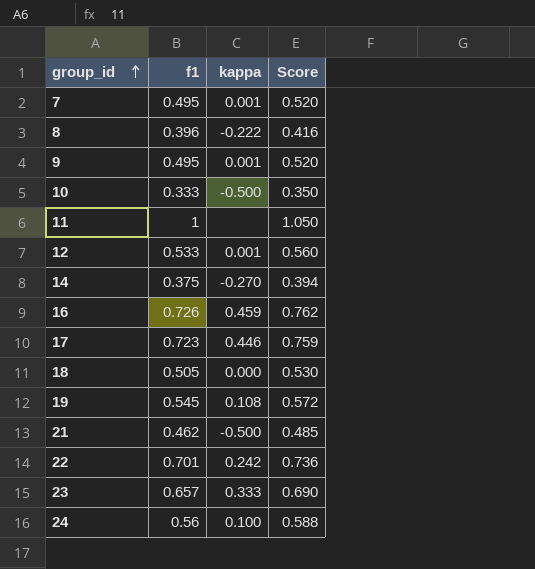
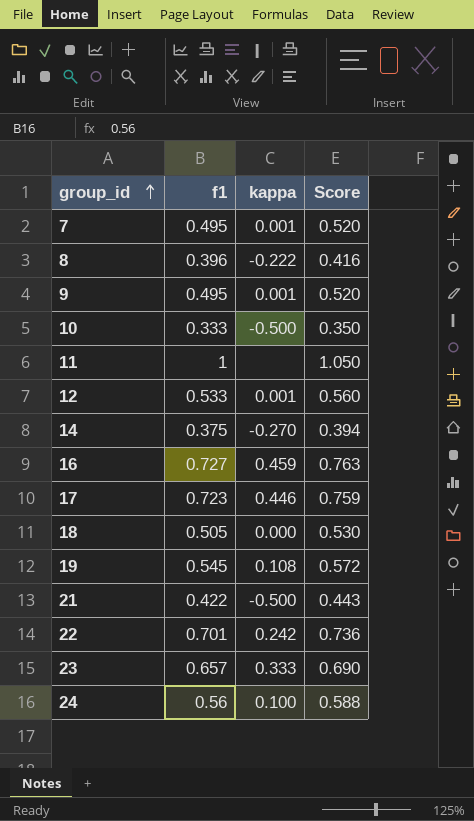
16 | f1: 0.726 -> 0.727
16 | Score: 0.762 -> 0.763
21 | f1: 0.462 -> 0.422
21 | Score: 0.485 -> 0.443

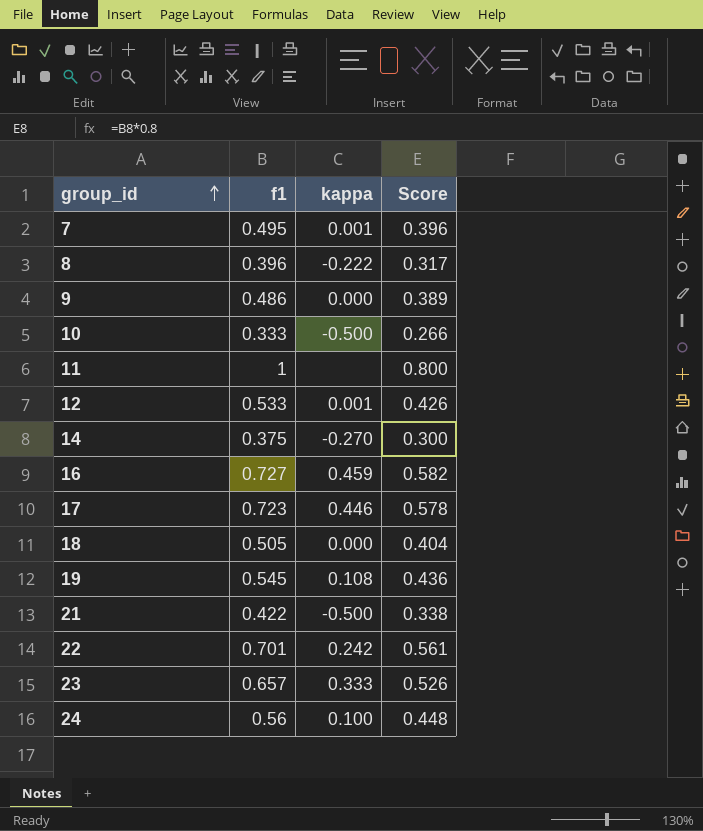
column Score | formula: [f1] * 1.05 -> [f1] * 0.8
9 | f1: 0.495 -> 0.486
9 | kappa: 0.001 -> 0.000

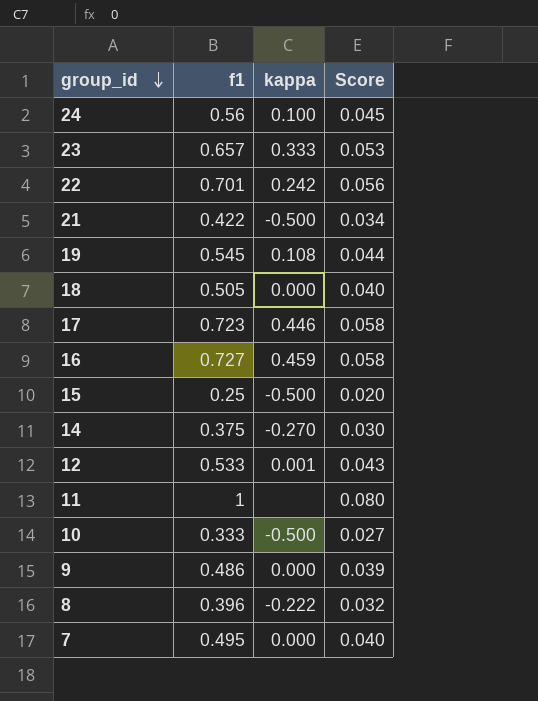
row order: group_id ascending -> group_id descending
column Score | formula: [f1] * 0.8 -> [f1] * 0.08
row 15: none -> 0.25 | -0.500 | 0.020
7 | kappa: 0.001 -> 0.000

